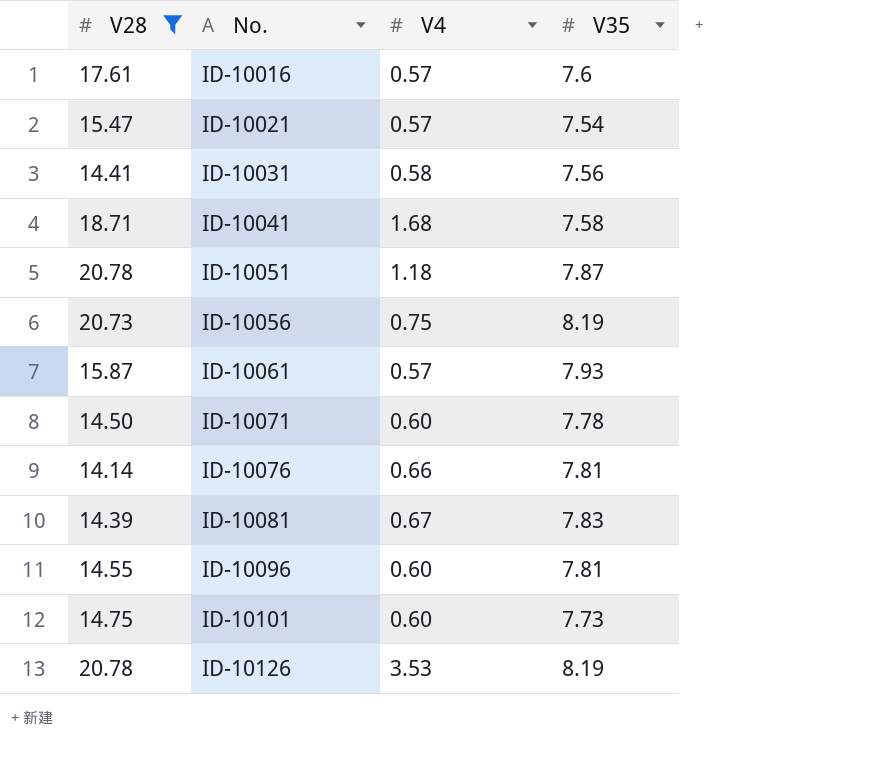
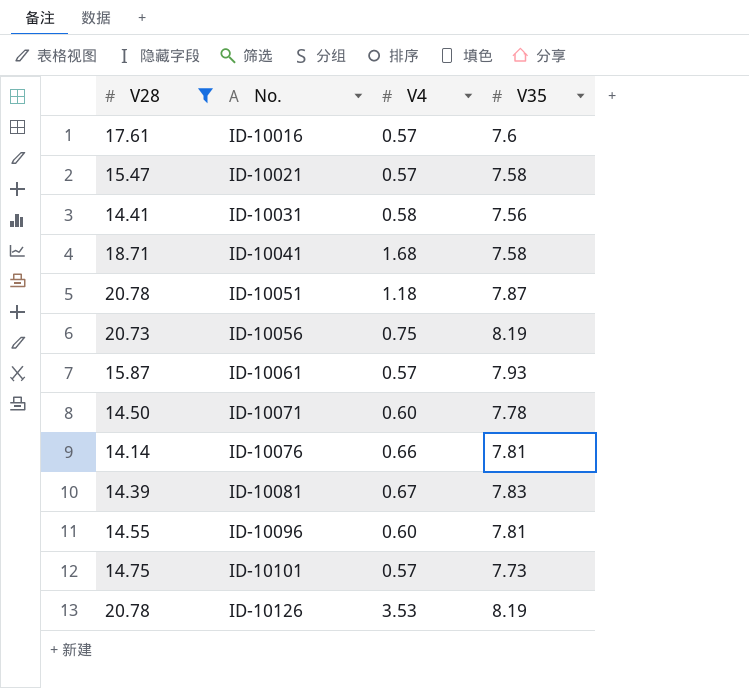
ID-10021 | V35: 7.54 -> 7.58
ID-10101 | V4: 0.60 -> 0.57

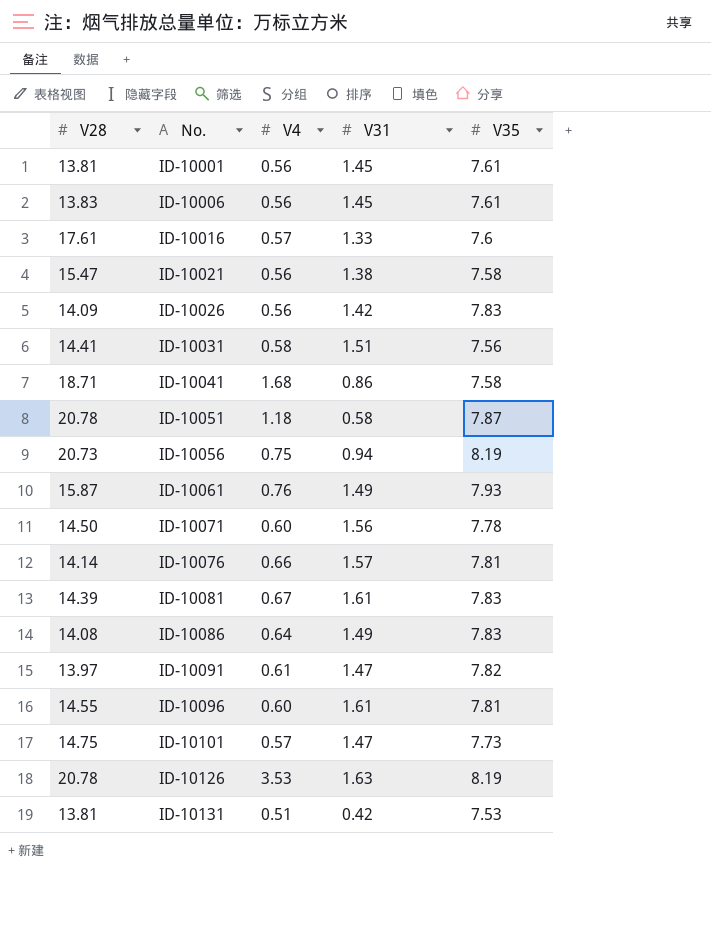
filter: V28 >= 14.14 -> none
column V31 | position: none -> 4
ID-10021 | V4: 0.57 -> 0.56
ID-10061 | V4: 0.57 -> 0.76

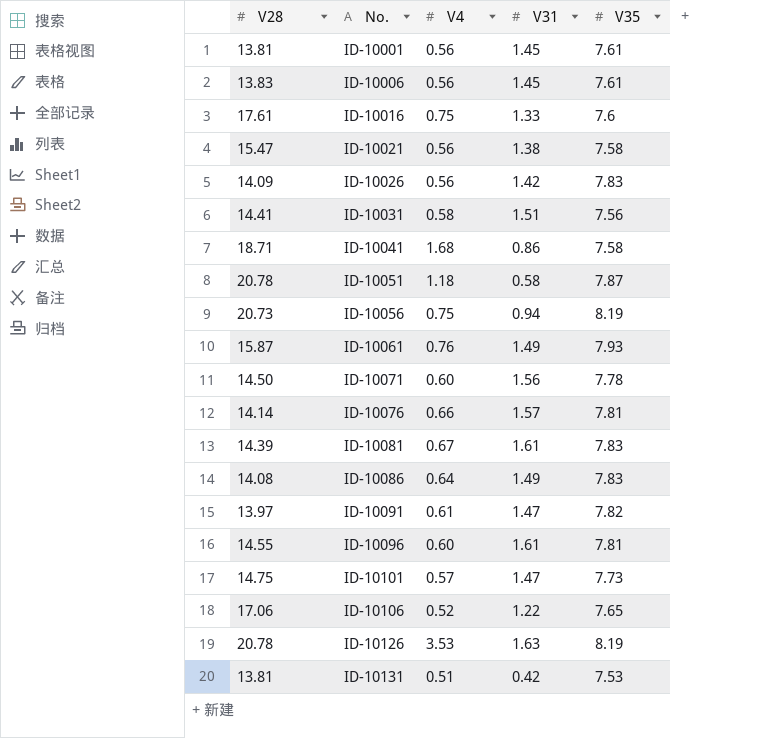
ID-10016 | V4: 0.57 -> 0.75
row ID-10106: none -> 17.06 | 0.52 | 1.22 | 7.65

